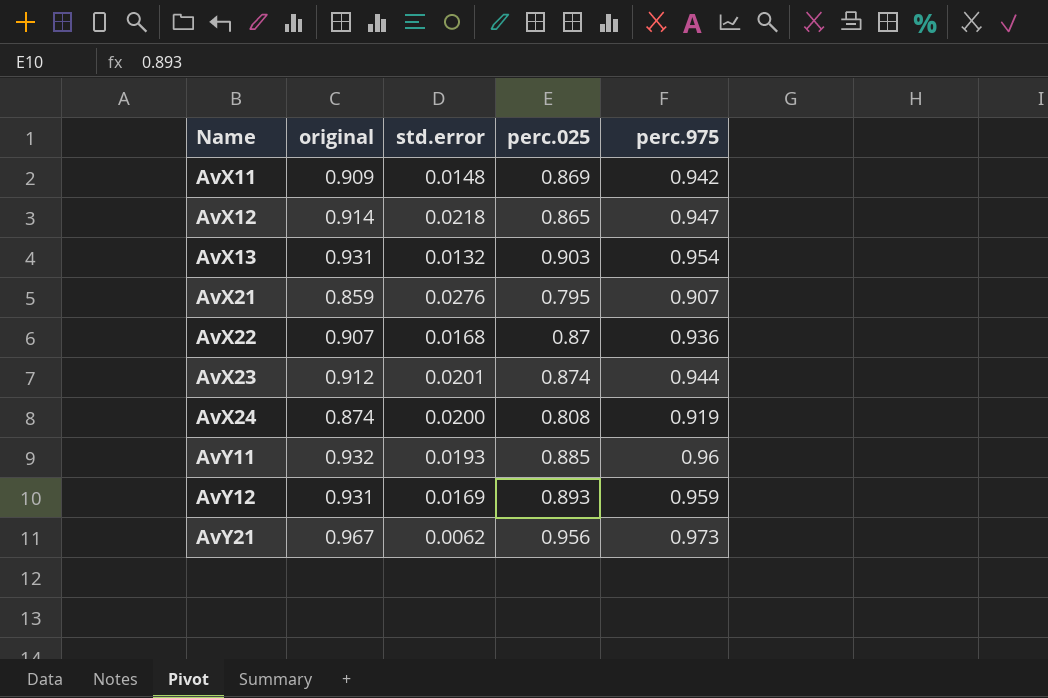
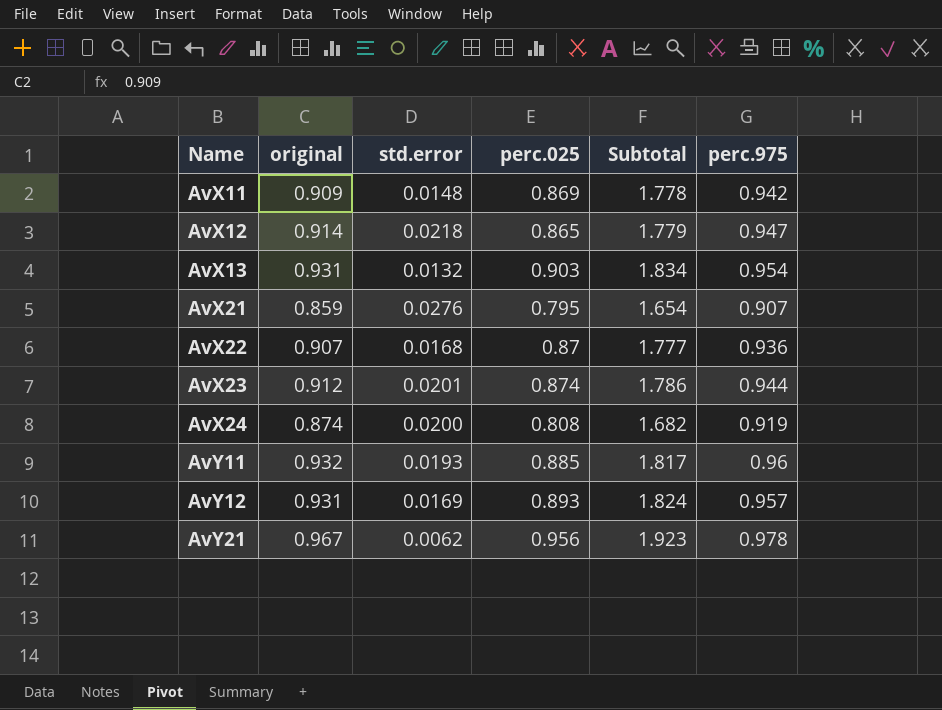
column Subtotal | formula: none -> [original] + [perc.025]
AvY12 | perc.975: 0.959 -> 0.957
AvY21 | perc.975: 0.973 -> 0.978

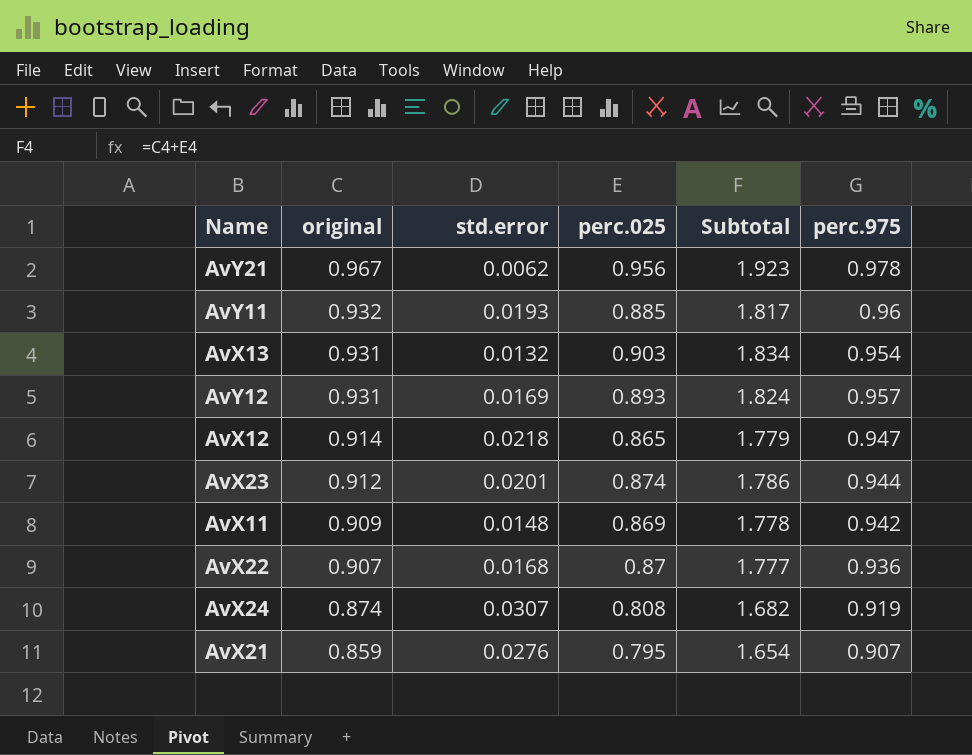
row order: Name ascending -> original descending
AvX24 | std.error: 0.0200 -> 0.0307

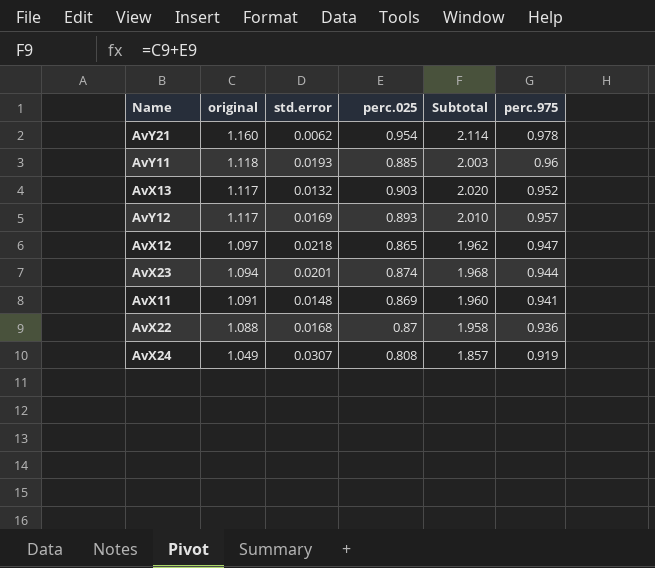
row AvX21: 0.859 | 0.0276 | 0.795 | 1.654 | 0.907 -> none
AvY21 | original: 0.967 -> 1.160
AvY21 | perc.025: 0.956 -> 0.954
AvY21 | Subtotal: 1.923 -> 2.114
AvY11 | original: 0.932 -> 1.118
AvY11 | Subtotal: 1.817 -> 2.003
AvX13 | original: 0.931 -> 1.117
AvX13 | Subtotal: 1.834 -> 2.020
AvX13 | perc.975: 0.954 -> 0.952
AvY12 | original: 0.931 -> 1.117
AvY12 | Subtotal: 1.824 -> 2.010
AvX12 | original: 0.914 -> 1.097
AvX12 | Subtotal: 1.779 -> 1.962
AvX23 | original: 0.912 -> 1.094
AvX23 | Subtotal: 1.786 -> 1.968
AvX11 | original: 0.909 -> 1.091
AvX11 | Subtotal: 1.778 -> 1.960
AvX11 | perc.975: 0.942 -> 0.941
AvX22 | original: 0.907 -> 1.088
AvX22 | Subtotal: 1.777 -> 1.958
AvX24 | original: 0.874 -> 1.049
AvX24 | Subtotal: 1.682 -> 1.857

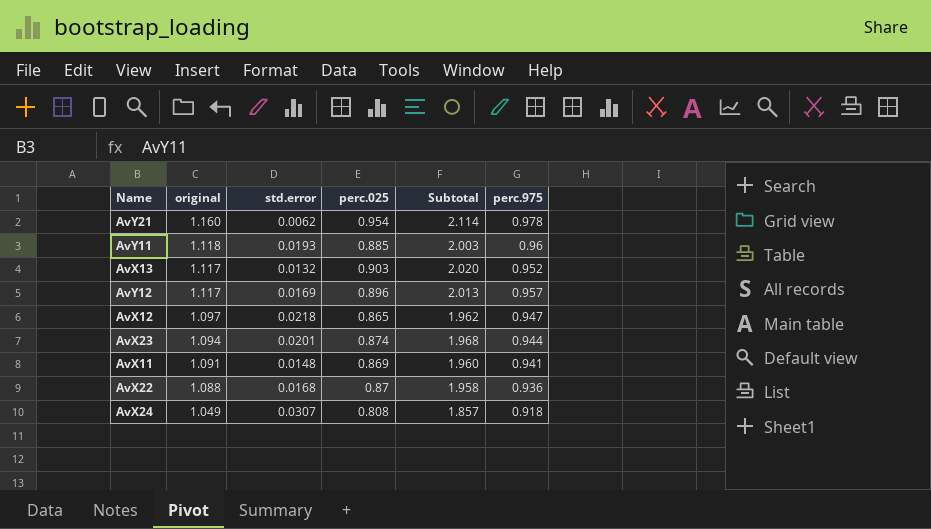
AvY12 | perc.025: 0.893 -> 0.896
AvY12 | Subtotal: 2.010 -> 2.013
AvX24 | perc.975: 0.919 -> 0.918

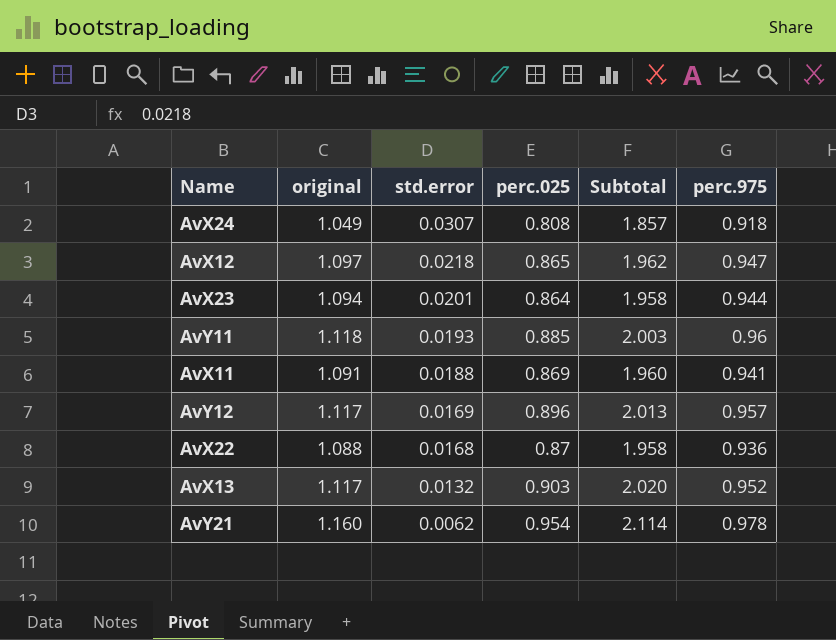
row order: original descending -> std.error descending
AvX23 | perc.025: 0.874 -> 0.864
AvX23 | Subtotal: 1.968 -> 1.958
AvX11 | std.error: 0.0148 -> 0.0188

